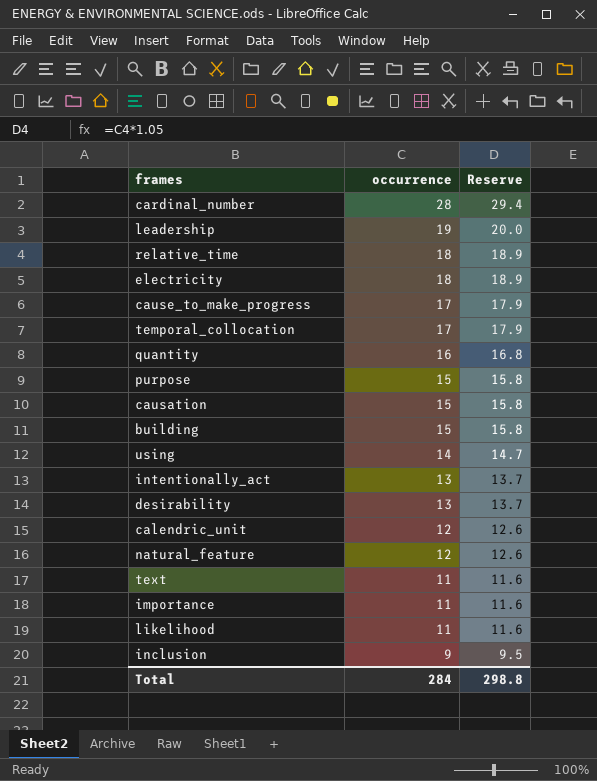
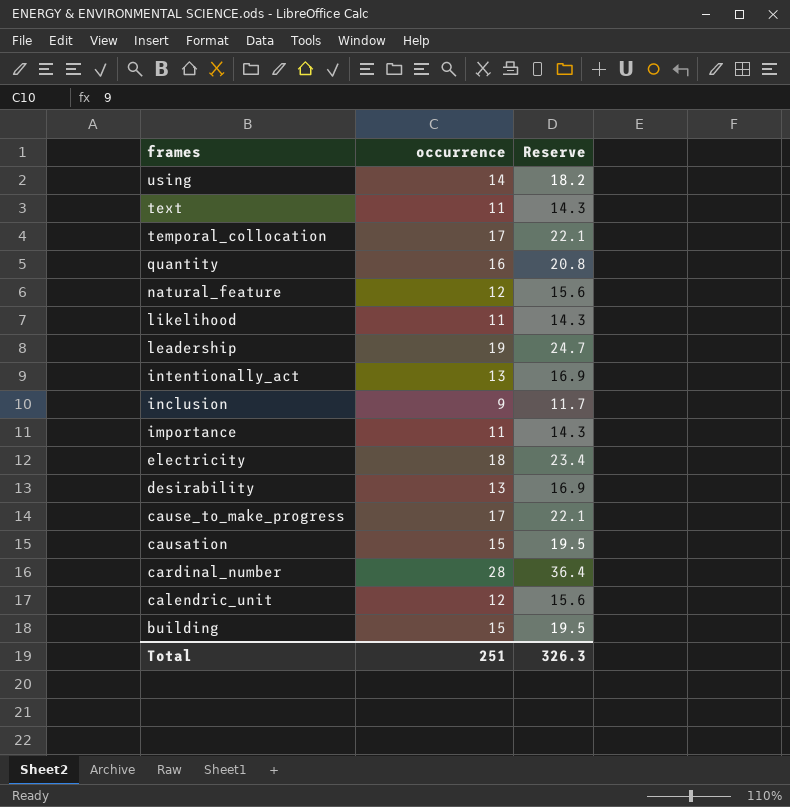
row order: occurrence descending -> frames descending
column Reserve | formula: [occurrence] * 1.05 -> [occurrence] * 1.3
row relative_time: 18 | 18.9 -> none
row purpose: 15 | 15.8 -> none
Total | occurrence: 284 -> 251
Total | Reserve: 298.8 -> 326.3

